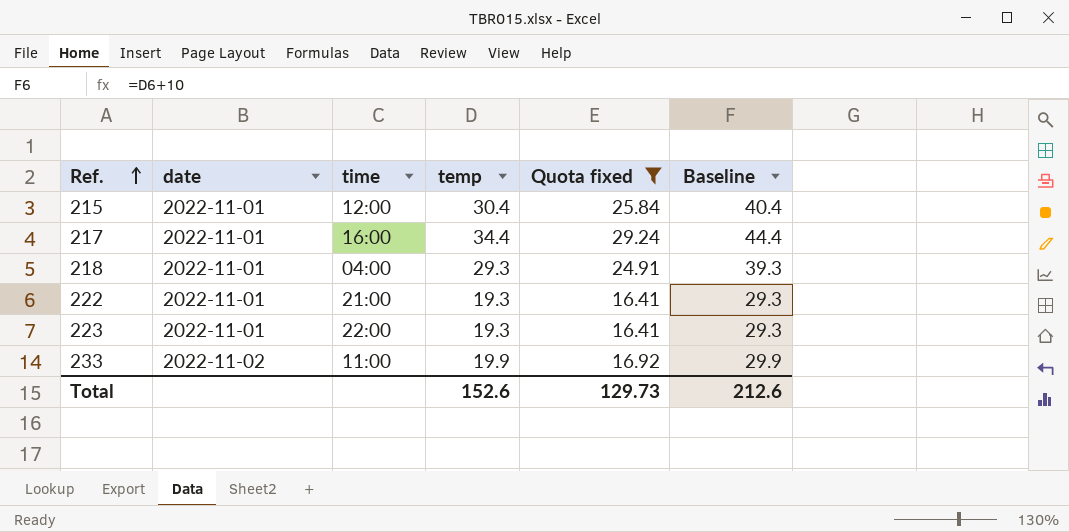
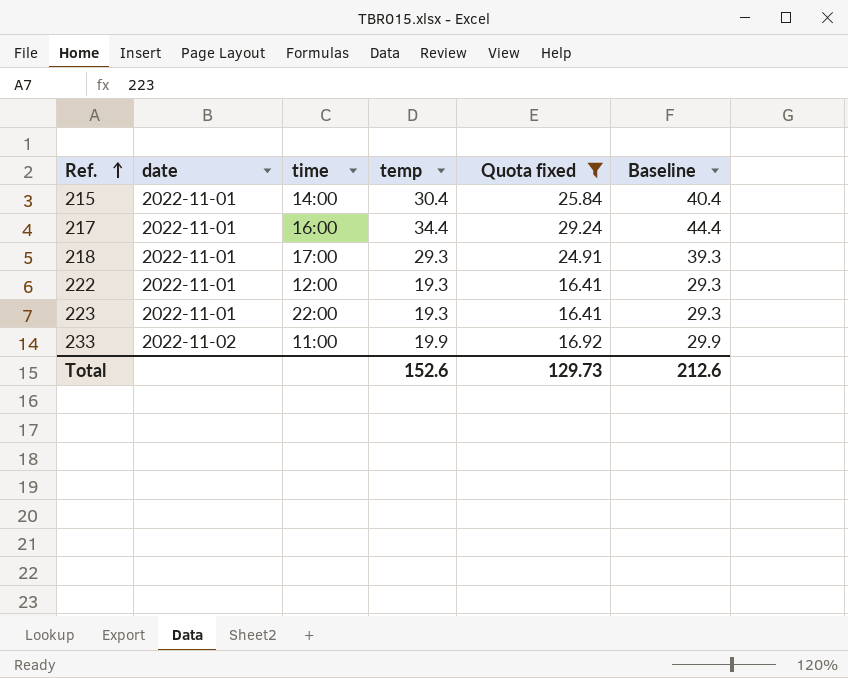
215 | time: 12:00 -> 14:00
218 | time: 04:00 -> 17:00
222 | time: 21:00 -> 12:00

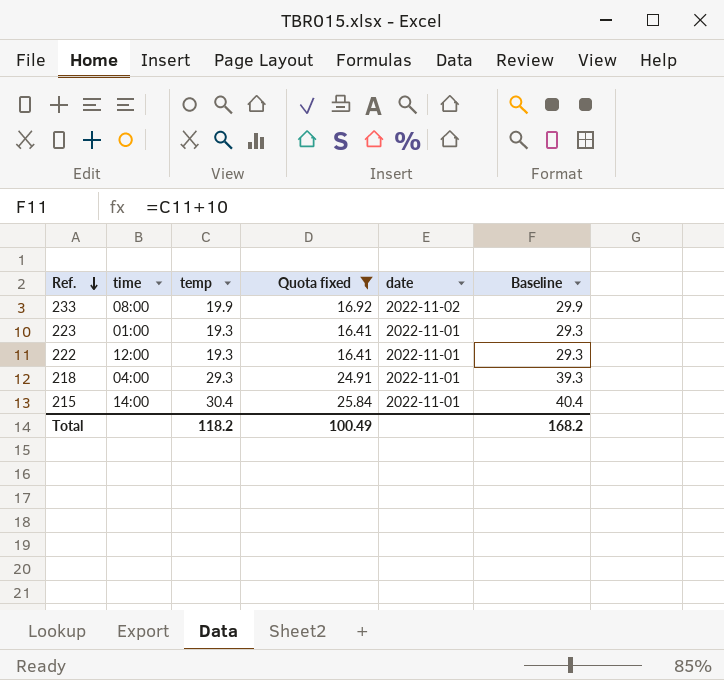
row order: Ref. ascending -> Ref. descending
column date | position: 2 -> 5
row 217: 2022-11-01 | 16:00 | 34.4 | 29.24 | 44.4 -> none
233 | time: 11:00 -> 08:00
223 | time: 22:00 -> 01:00
218 | time: 17:00 -> 04:00
Total | temp: 152.6 -> 118.2
Total | Quota fixed: 129.73 -> 100.49
Total | Baseline: 212.6 -> 168.2

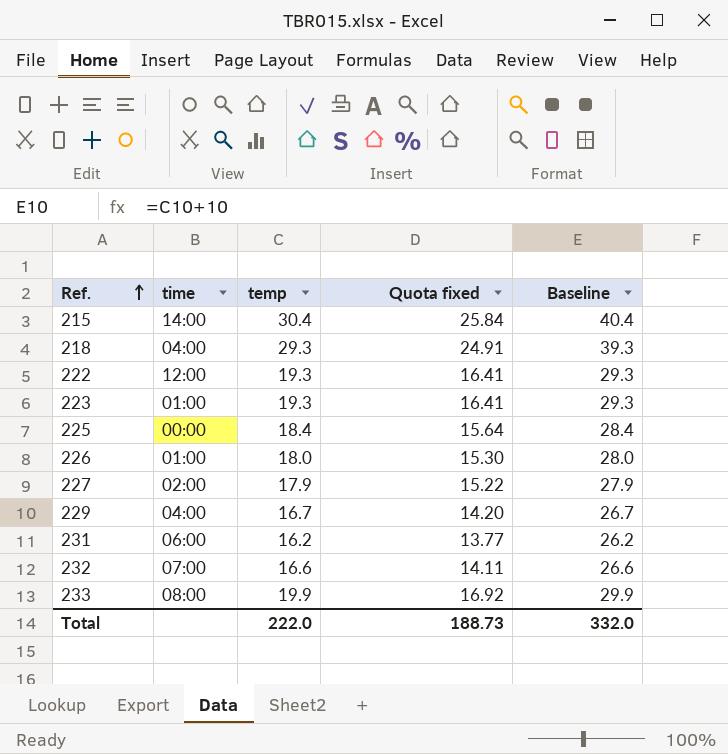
filter: Quota fixed >= 16.41 -> none
row order: Ref. descending -> Ref. ascending
column date | position: 5 -> none
Total | temp: 118.2 -> 222.0
Total | Quota fixed: 100.49 -> 188.73
Total | Baseline: 168.2 -> 332.0

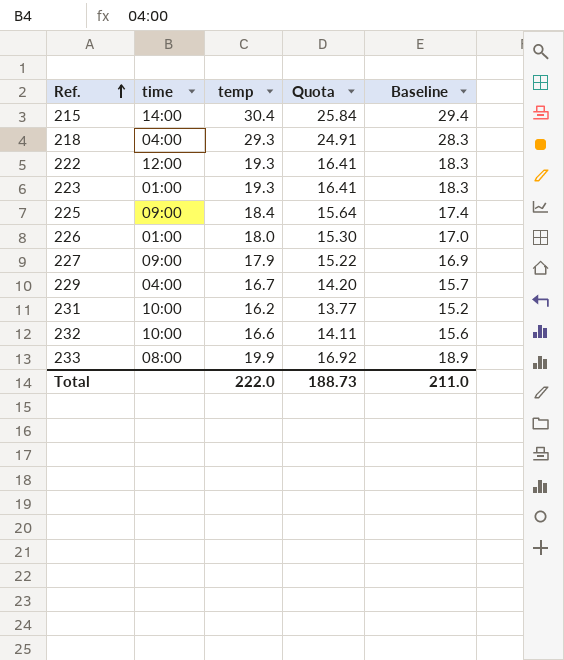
column name: Quota fixed -> Quota
column Baseline | formula: [temp] + 10 -> [temp] - 1
225 | time: 00:00 -> 09:00
227 | time: 02:00 -> 09:00
231 | time: 06:00 -> 10:00
232 | time: 07:00 -> 10:00
Total | Baseline: 332.0 -> 211.0

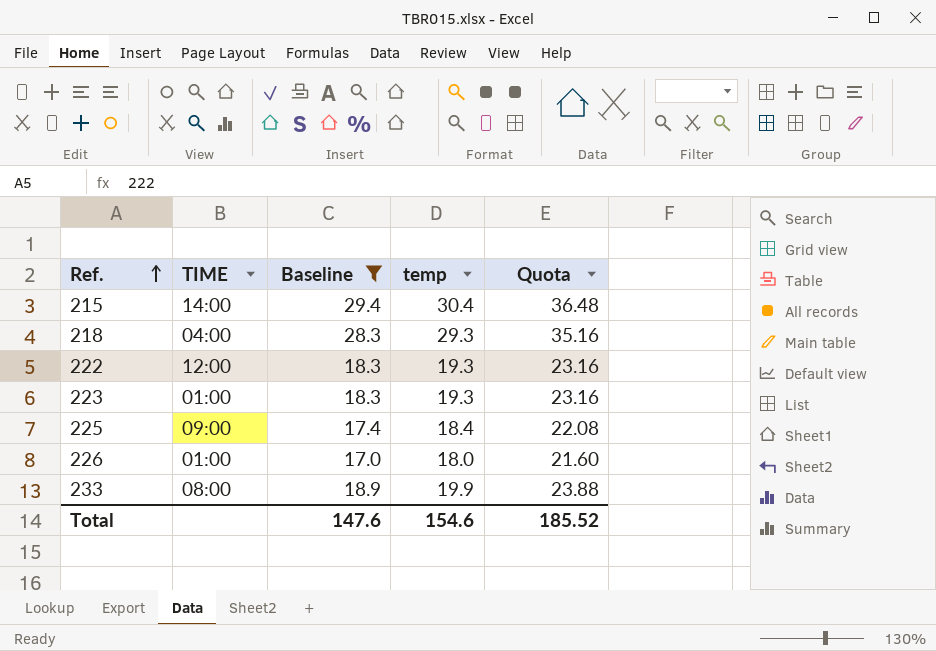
filter: none -> Baseline >= 17.0
column name: time -> TIME
column Baseline | position: 5 -> 3
column Quota | formula: [temp] * 0.85 -> [temp] * 1.2
Total | Baseline: 211.0 -> 147.6
Total | temp: 222.0 -> 154.6
Total | Quota: 188.73 -> 185.52

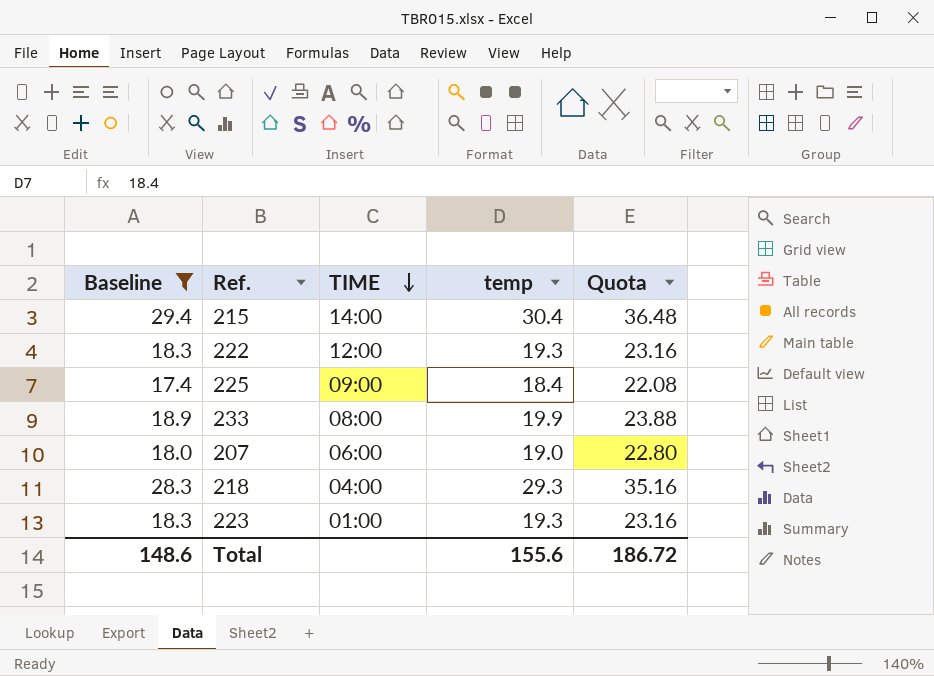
row order: Ref. ascending -> TIME descending
column Baseline | position: 3 -> 1
row 226: 01:00 | 17.0 | 18.0 | 21.60 -> none
row 207: none -> 18.0 | 06:00 | 19.0 | 22.80
Total | Baseline: 147.6 -> 148.6
Total | temp: 154.6 -> 155.6
Total | Quota: 185.52 -> 186.72

